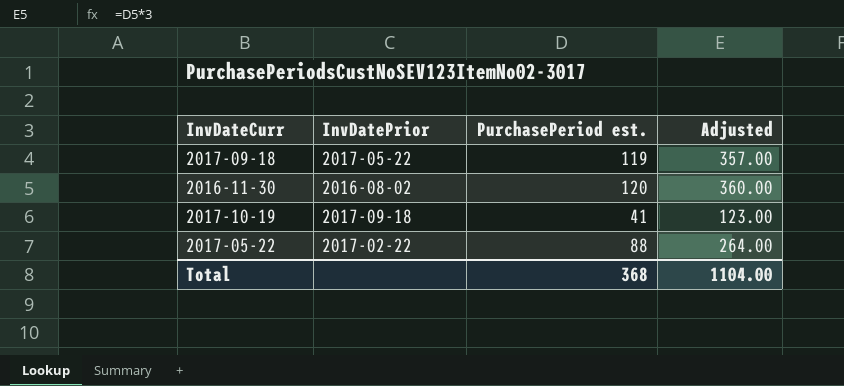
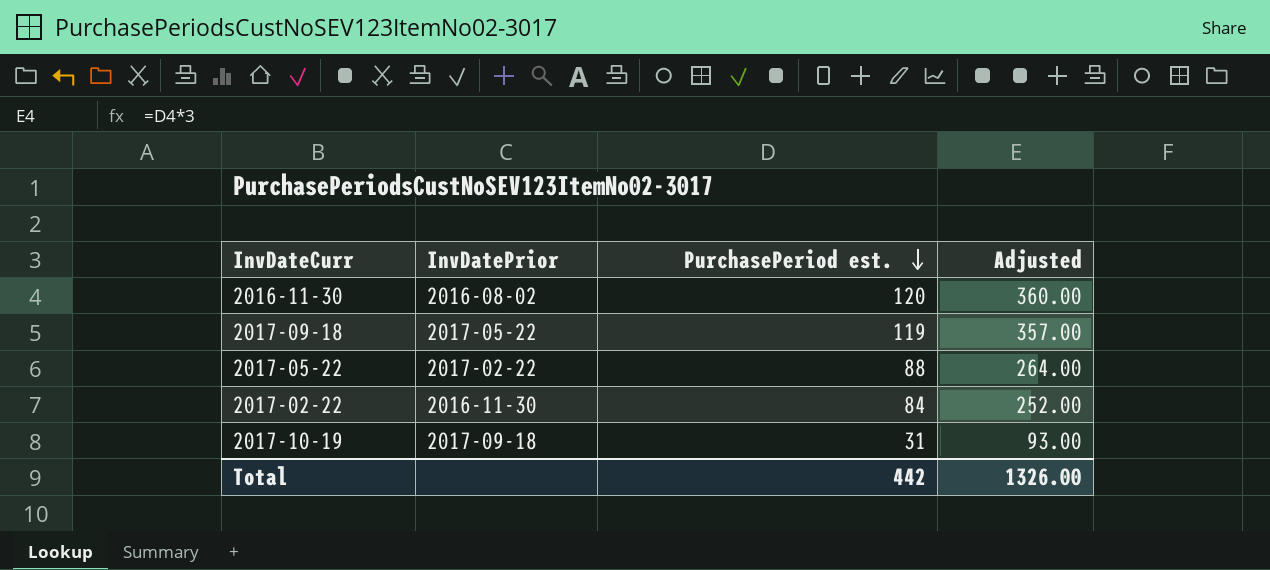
row order: none -> PurchasePeriod est. descending
row 2017-02-22: none -> 2016-11-30 | 84 | 252.00
2017-10-19 | PurchasePeriod est.: 41 -> 31
2017-10-19 | Adjusted: 123.00 -> 93.00
Total | PurchasePeriod est.: 368 -> 442
Total | Adjusted: 1104.00 -> 1326.00

